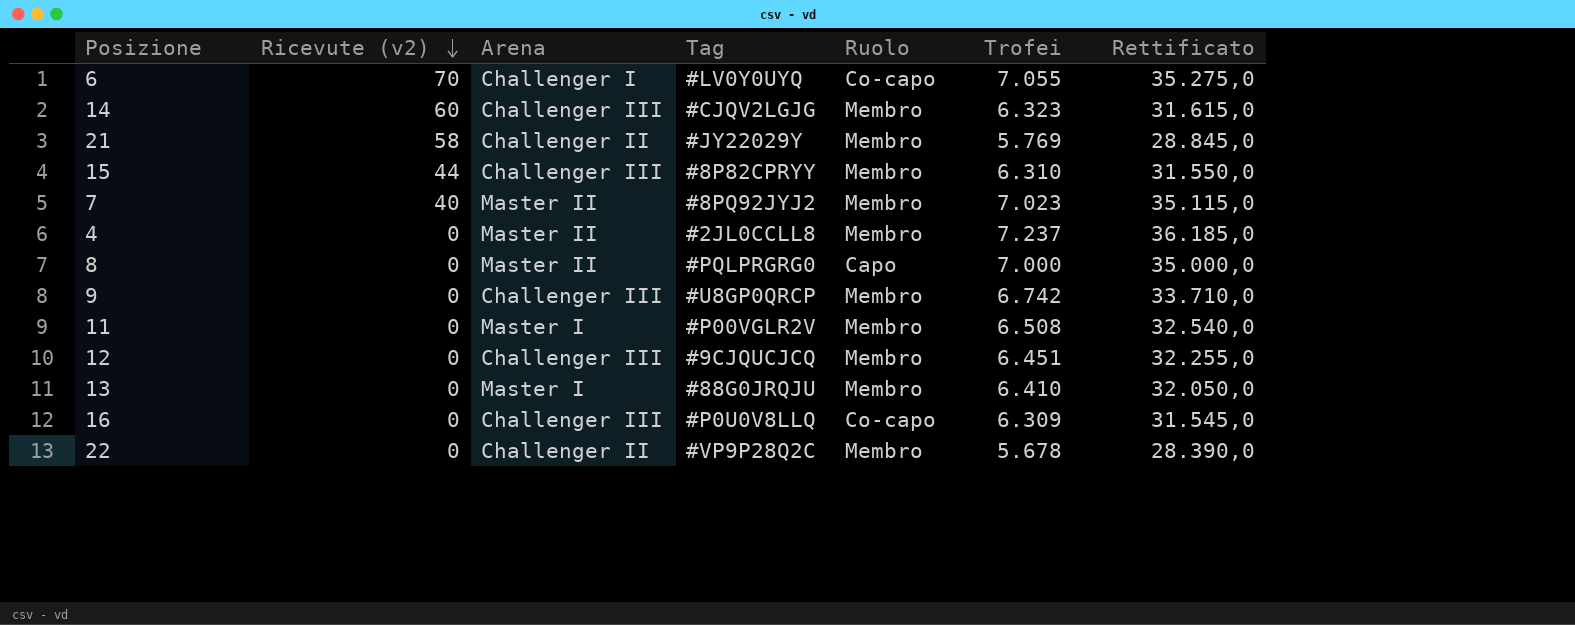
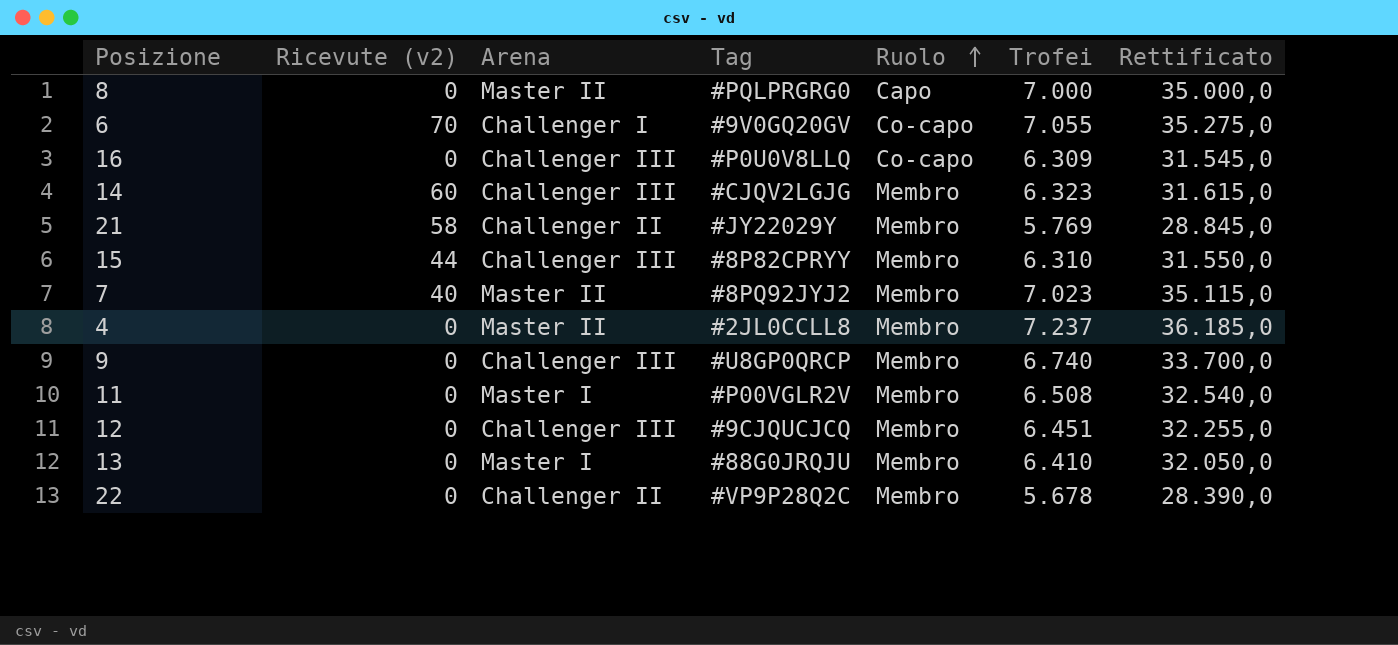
row order: Ricevute (v2) descending -> Ruolo ascending
6 | Tag: #LV0Y0UYQ -> #9V0GQ20GV
9 | Trofei: 6.742 -> 6.740
9 | Rettificato: 33.710,0 -> 33.700,0

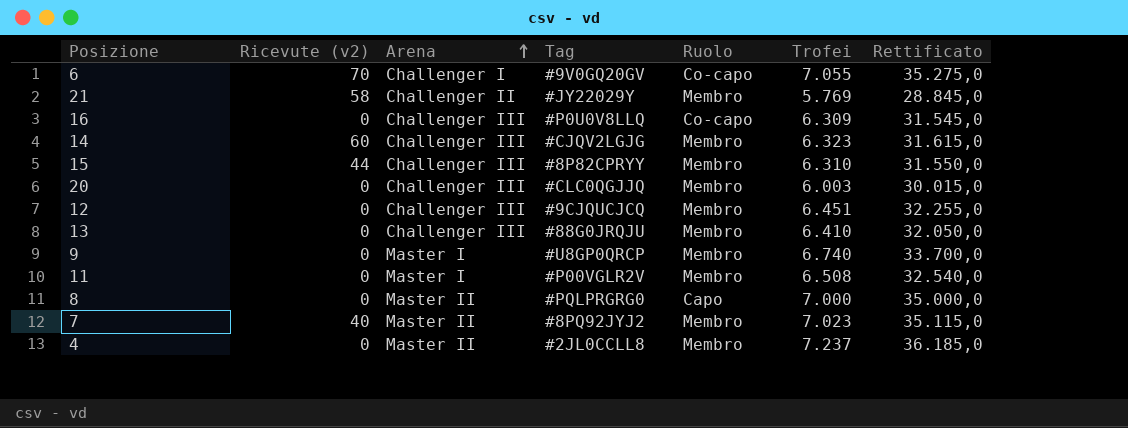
row order: Ruolo ascending -> Arena ascending
row 22: 0 | Challenger II | #VP9P28Q2C | Membro | 5.678 | 28.390,0 -> none
row 20: none -> 0 | Challenger III | #CLC0QGJJQ | Membro | 6.003 | 30.015,0
13 | Arena: Master I -> Challenger III
9 | Arena: Challenger III -> Master I

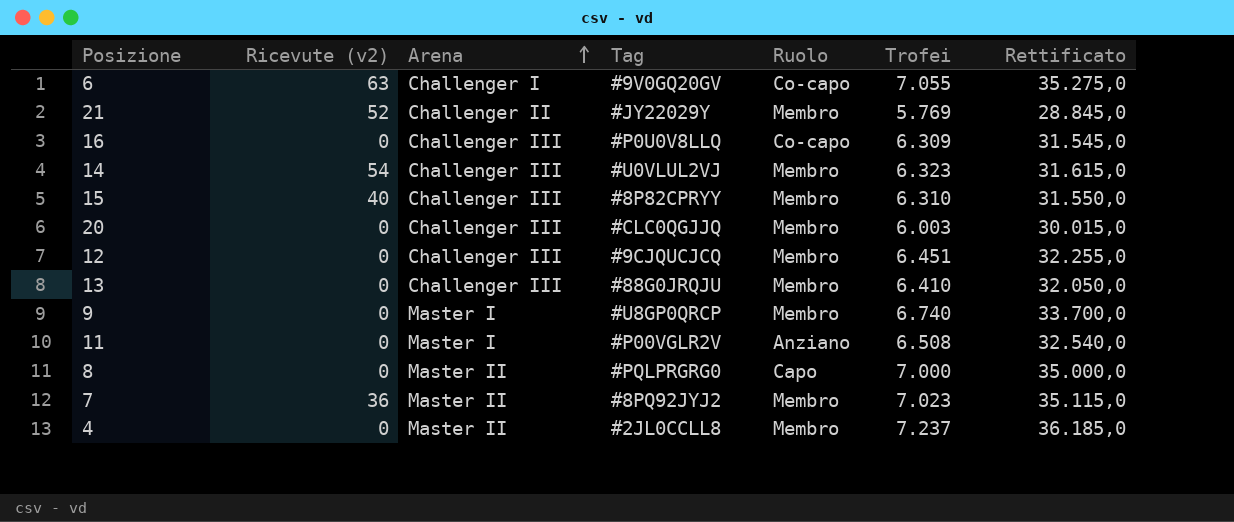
6 | Ricevute (v2): 70 -> 63
21 | Ricevute (v2): 58 -> 52
14 | Ricevute (v2): 60 -> 54
14 | Tag: #CJQV2LGJG -> #U0VLUL2VJ
15 | Ricevute (v2): 44 -> 40
11 | Ruolo: Membro -> Anziano
7 | Ricevute (v2): 40 -> 36

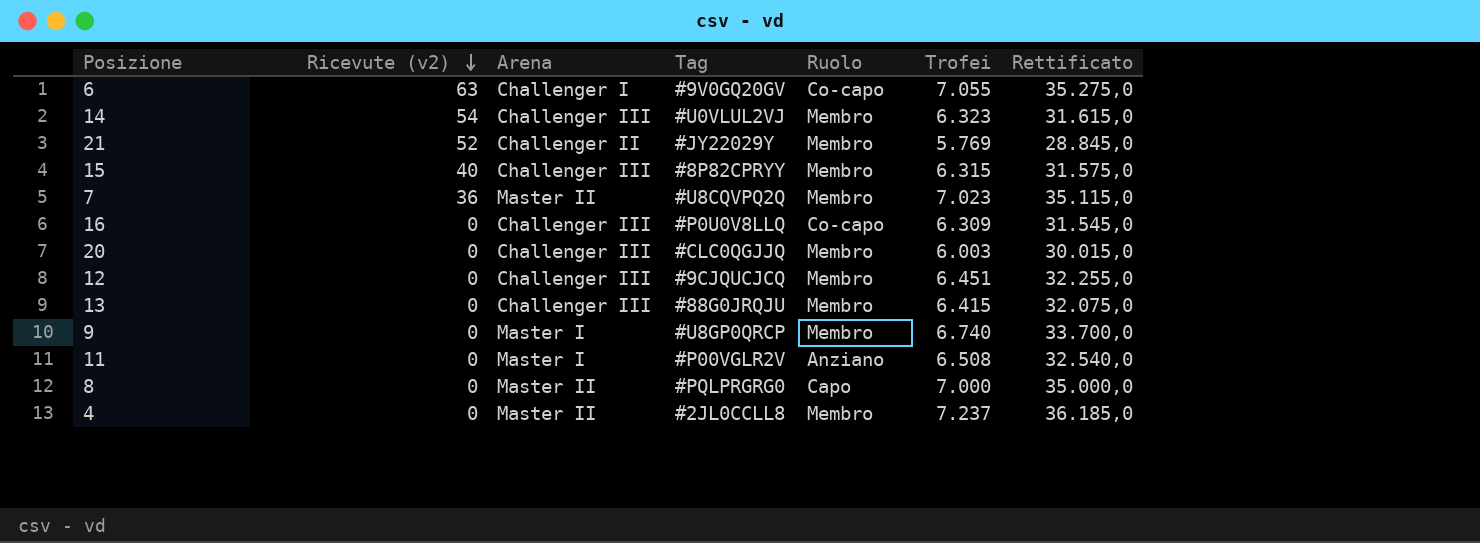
row order: Arena ascending -> Ricevute (v2) descending
15 | Trofei: 6.310 -> 6.315
15 | Rettificato: 31.550,0 -> 31.575,0
7 | Tag: #8PQ92JYJ2 -> #U8CQVPQ2Q
13 | Trofei: 6.410 -> 6.415
13 | Rettificato: 32.050,0 -> 32.075,0

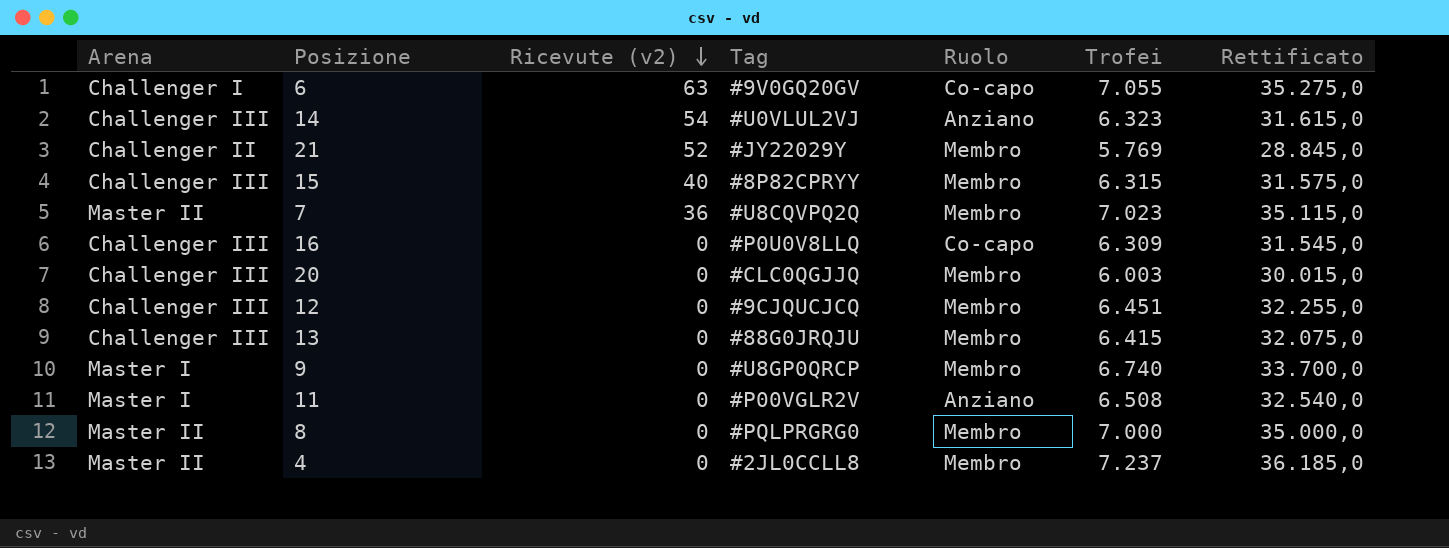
column Arena | position: 3 -> 1
14 | Ruolo: Membro -> Anziano
8 | Ruolo: Capo -> Membro

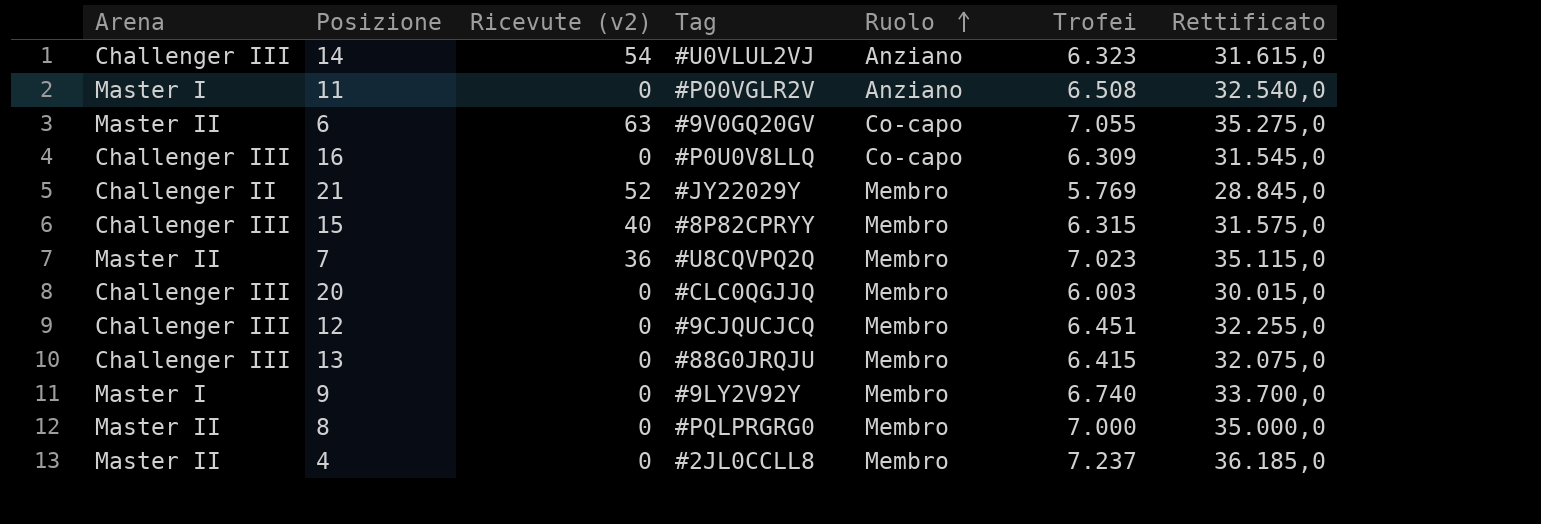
row order: Ricevute (v2) descending -> Ruolo ascending
6 | Arena: Challenger I -> Master II
9 | Tag: #U8GP0QRCP -> #9LY2V92Y

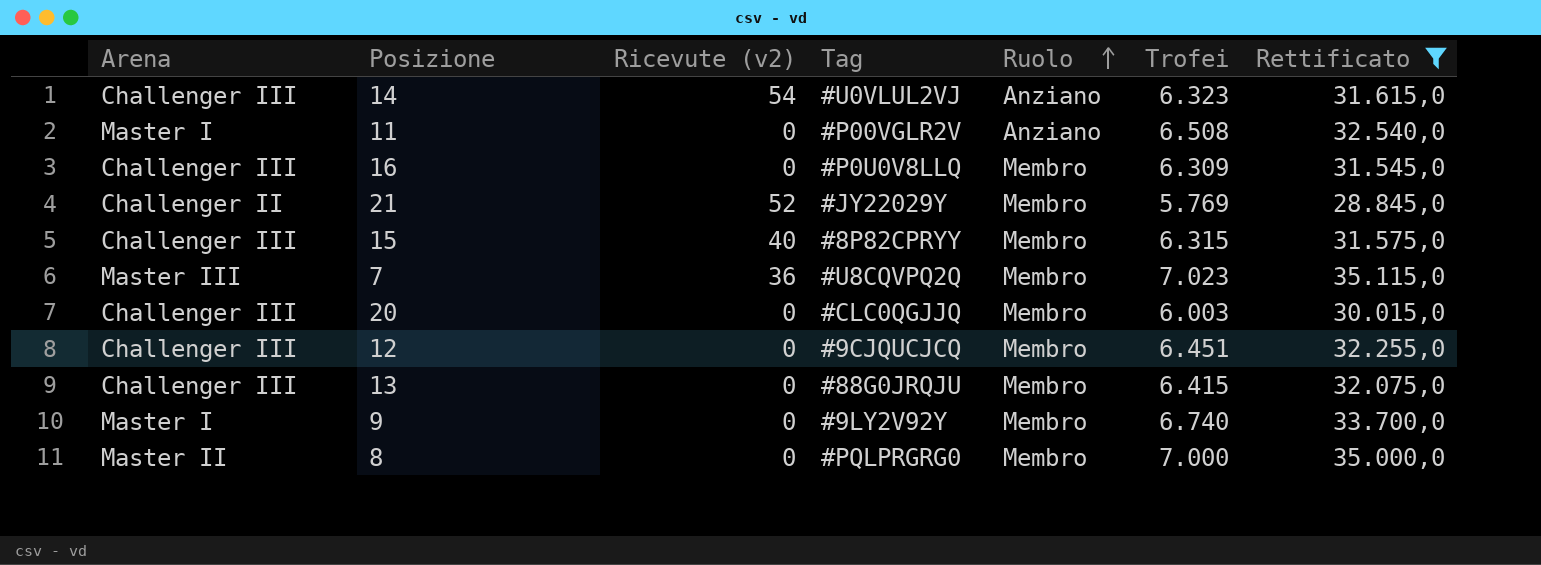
filter: none -> Rettificato <= 35.115,0
16 | Ruolo: Co-capo -> Membro
7 | Arena: Master II -> Master III

